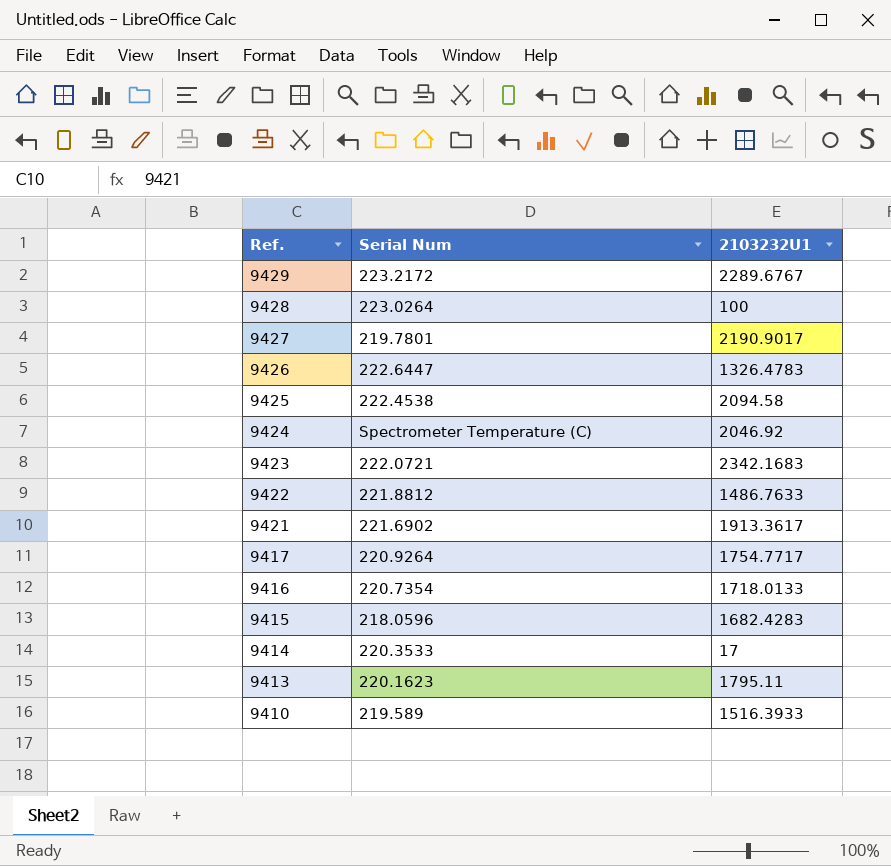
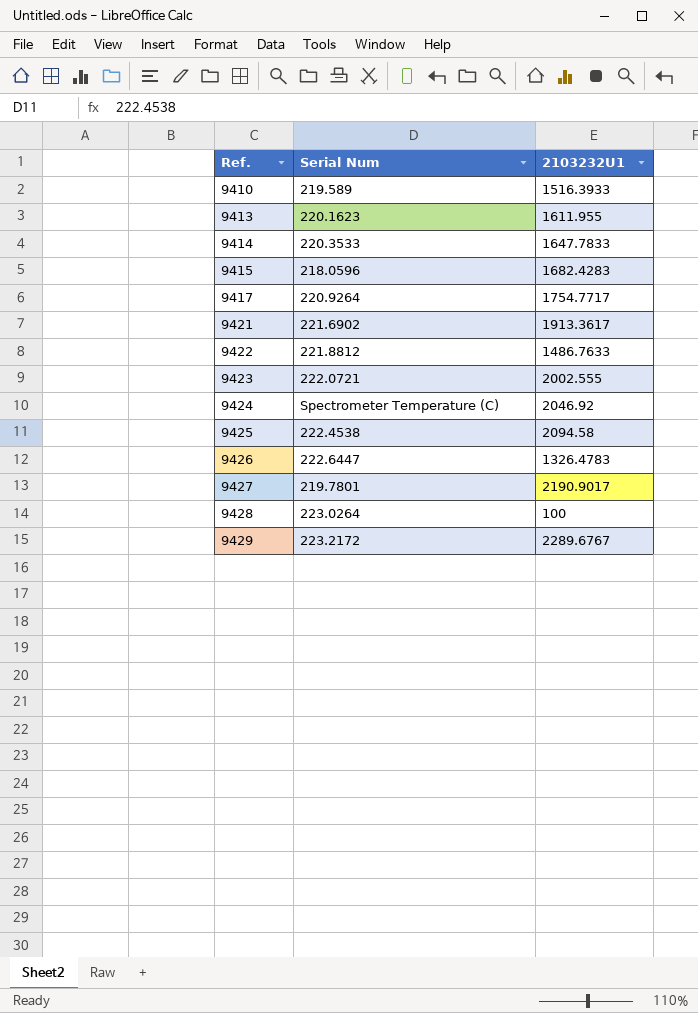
row order: Ref. descending -> Ref. ascending
row 9416: 220.7354 | 1718.0133 -> none
9413 | 2103232U1: 1795.11 -> 1611.955
9414 | 2103232U1: 17 -> 1647.7833
9423 | 2103232U1: 2342.1683 -> 2002.555

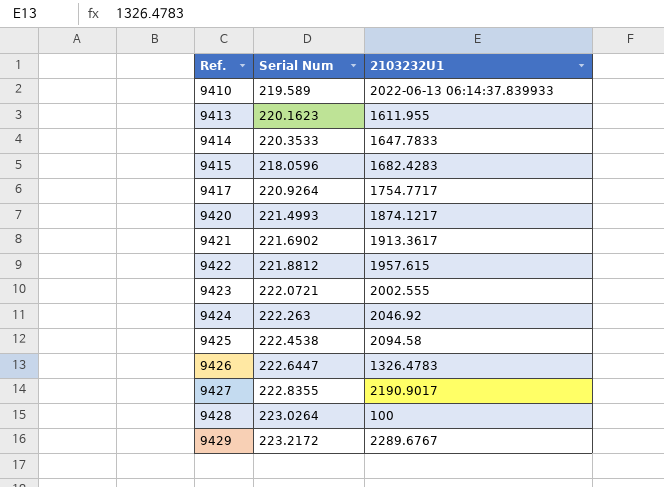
9410 | 2103232U1: 1516.3933 -> 2022-06-13 06:14:37.839933
row 9420: none -> 221.4993 | 1874.1217
9422 | 2103232U1: 1486.7633 -> 1957.615
9424 | Serial Num: Spectrometer Temperature (C) -> 222.263
9427 | Serial Num: 219.7801 -> 222.8355

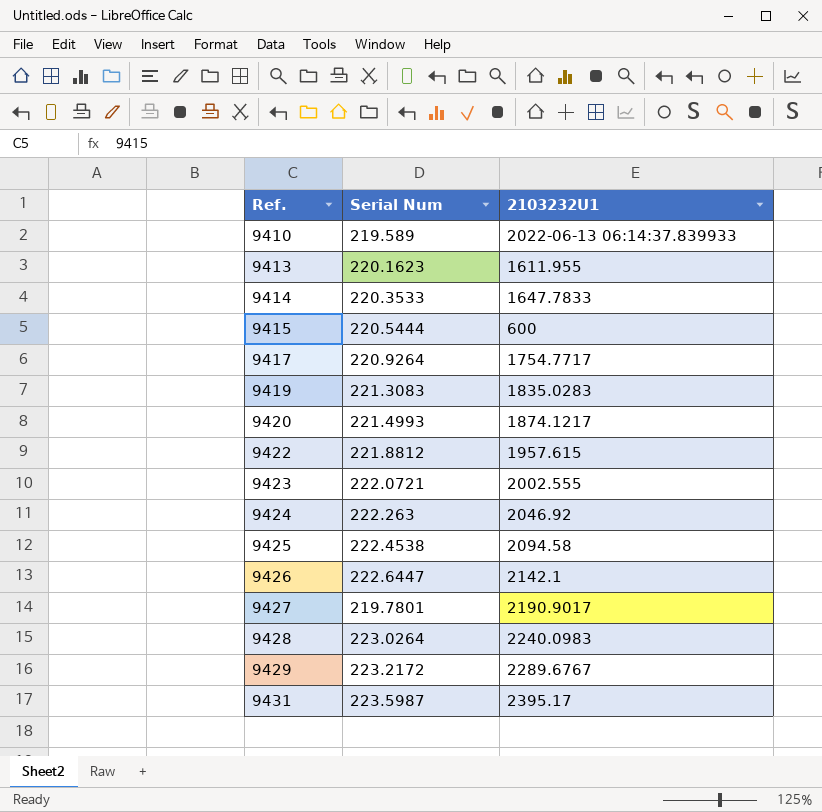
row 9421: 221.6902 | 1913.3617 -> none
9415 | Serial Num: 218.0596 -> 220.5444
9415 | 2103232U1: 1682.4283 -> 600
row 9419: none -> 221.3083 | 1835.0283
9426 | 2103232U1: 1326.4783 -> 2142.1
9427 | Serial Num: 222.8355 -> 219.7801
9428 | 2103232U1: 100 -> 2240.0983
row 9431: none -> 223.5987 | 2395.17

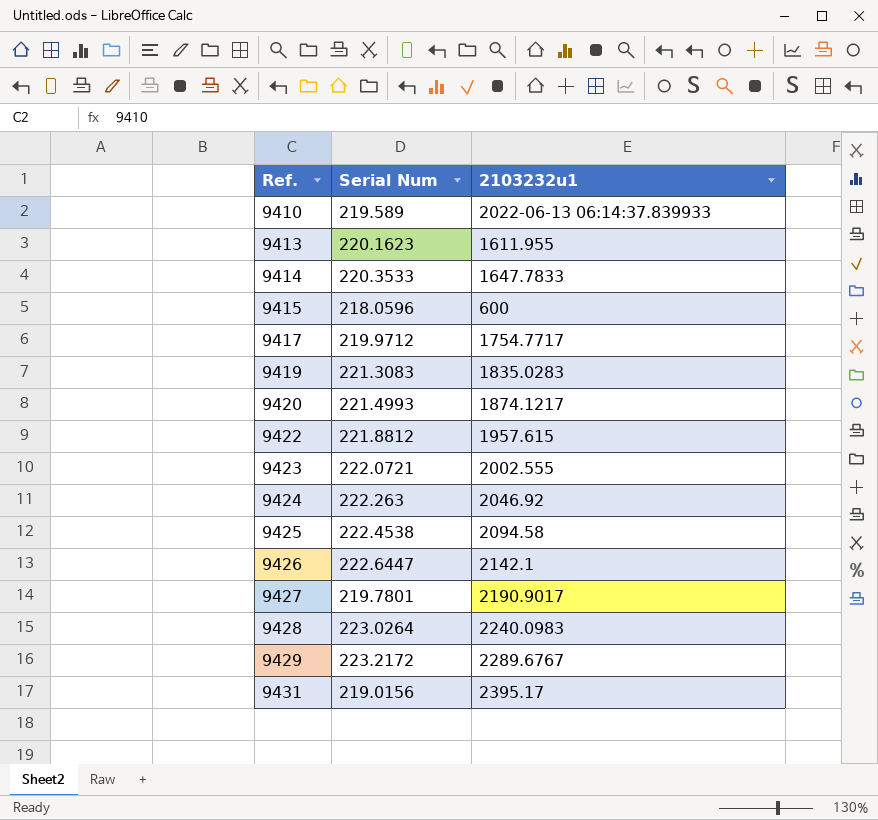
column name: 2103232U1 -> 2103232u1
9415 | Serial Num: 220.5444 -> 218.0596
9417 | Serial Num: 220.9264 -> 219.9712
9431 | Serial Num: 223.5987 -> 219.0156

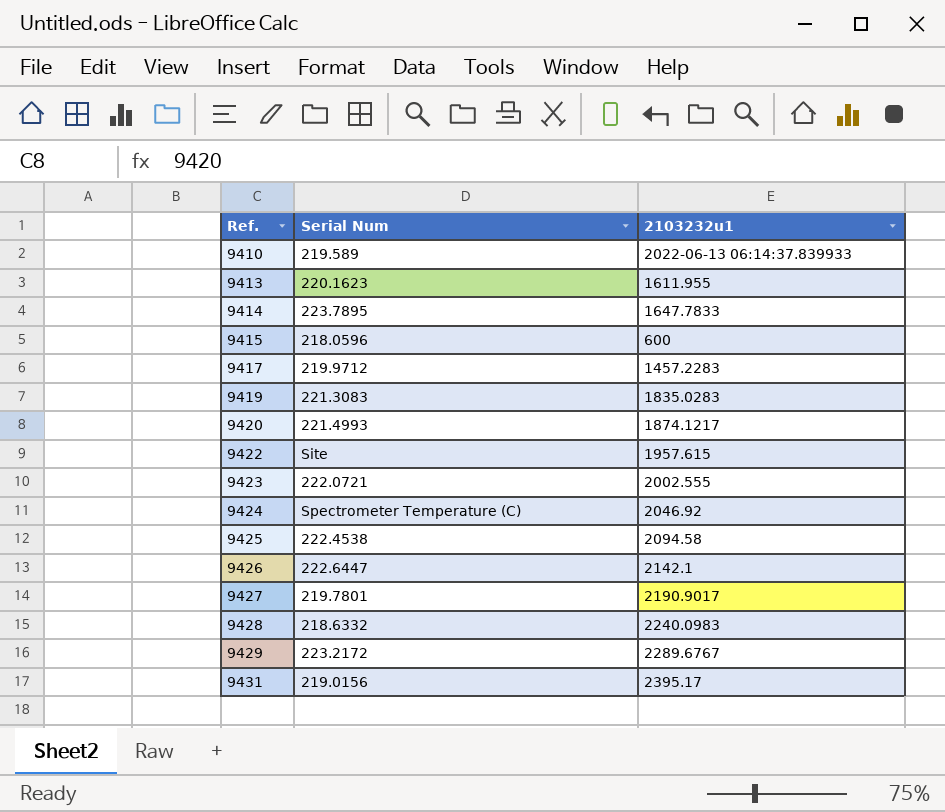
9414 | Serial Num: 220.3533 -> 223.7895
9417 | 2103232u1: 1754.7717 -> 1457.2283
9422 | Serial Num: 221.8812 -> Site
9424 | Serial Num: 222.263 -> Spectrometer Temperature (C)
9428 | Serial Num: 223.0264 -> 218.6332

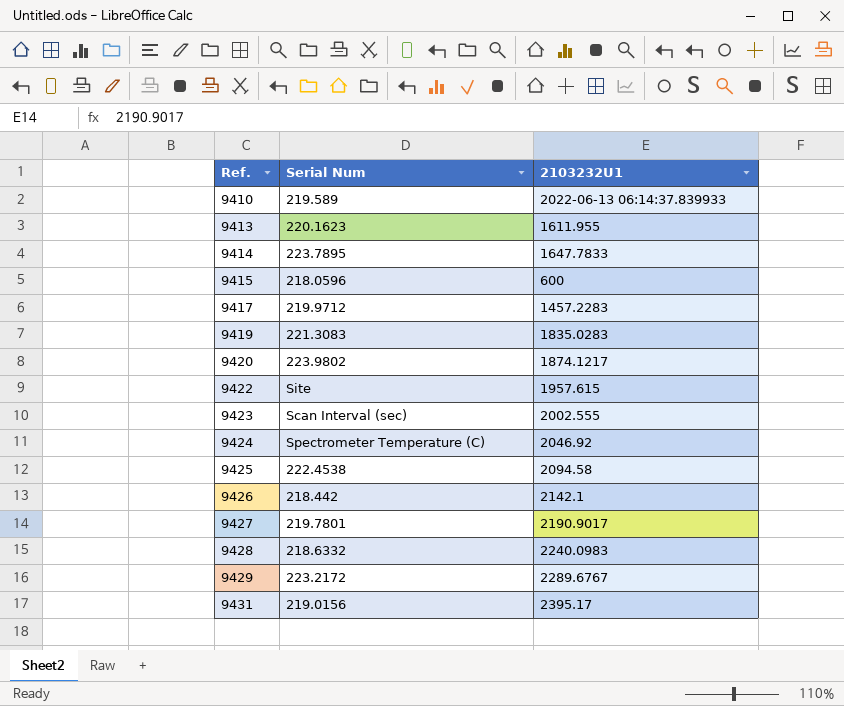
column name: 2103232u1 -> 2103232U1
9420 | Serial Num: 221.4993 -> 223.9802
9423 | Serial Num: 222.0721 -> Scan Interval (sec)
9426 | Serial Num: 222.6447 -> 218.442

